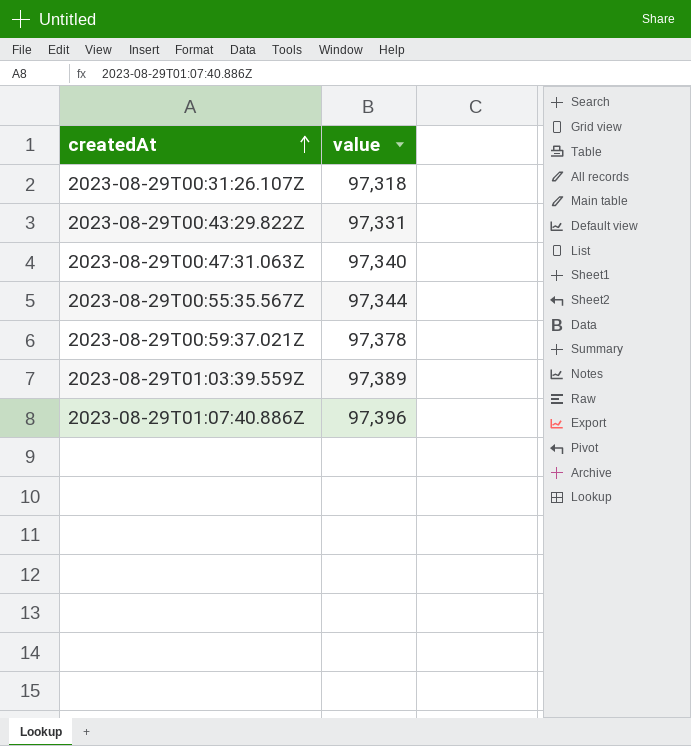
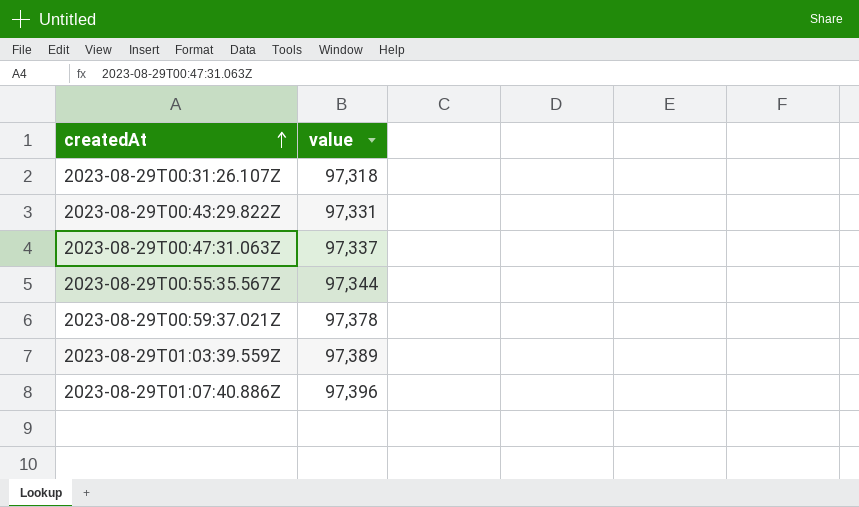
2023-08-29T00:47:31.063Z | value: 97,340 -> 97,337

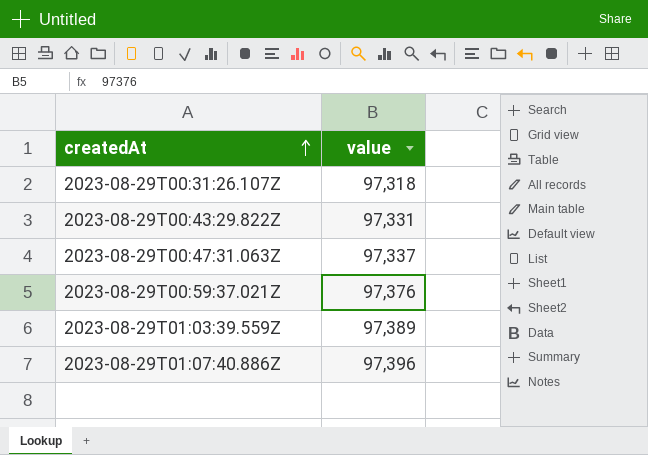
row 2023-08-29T00:55:35.567Z: 97,344 -> none
2023-08-29T00:59:37.021Z | value: 97,378 -> 97,376

